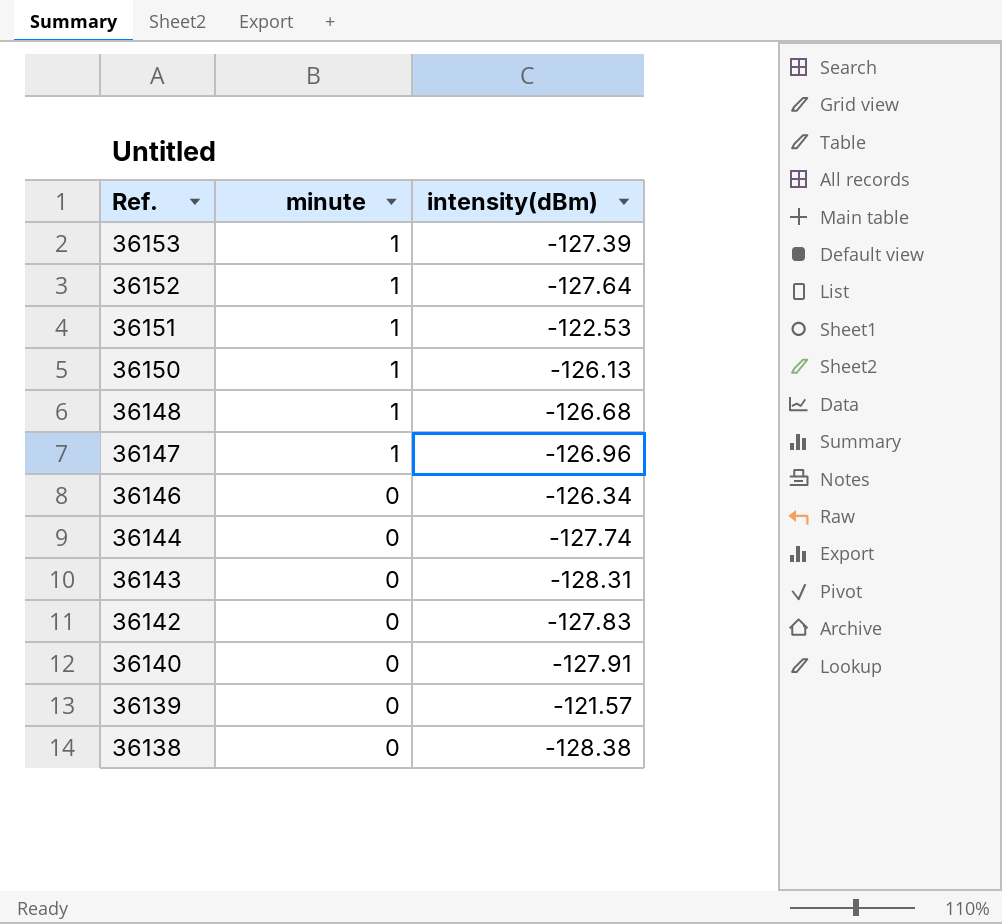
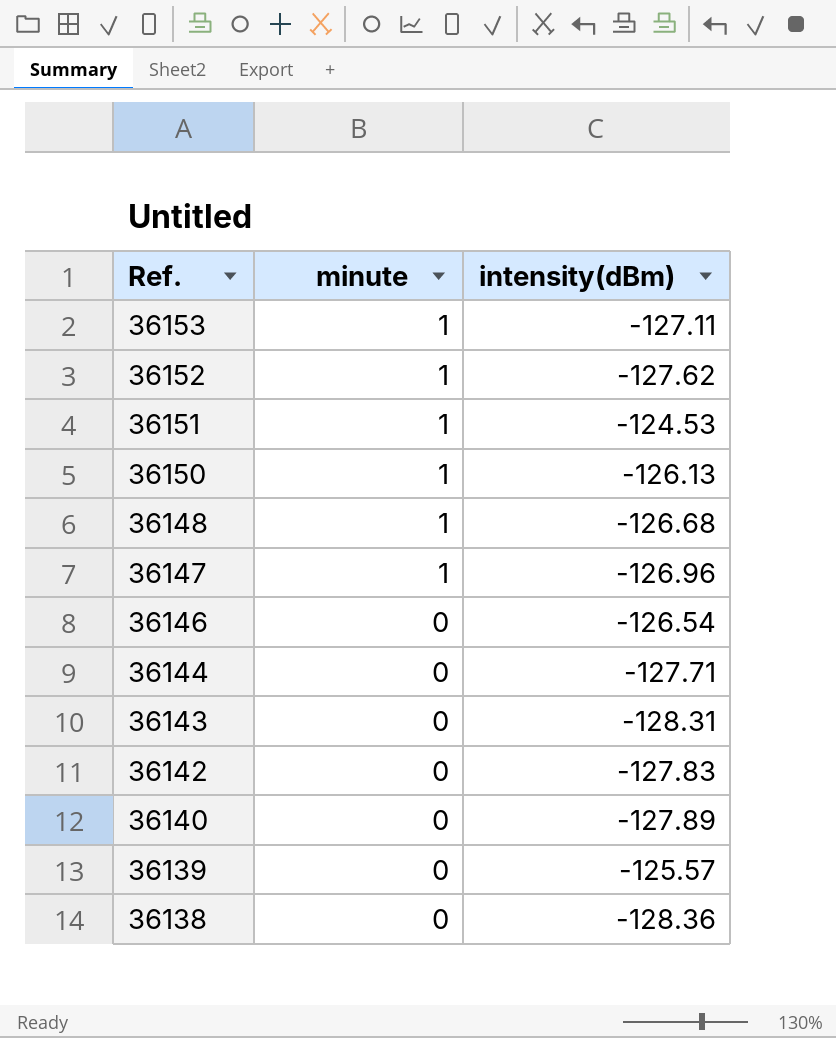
36153 | intensity(dBm): -127.39 -> -127.11
36152 | intensity(dBm): -127.64 -> -127.62
36151 | intensity(dBm): -122.53 -> -124.53
36146 | intensity(dBm): -126.34 -> -126.54
36144 | intensity(dBm): -127.74 -> -127.71
36140 | intensity(dBm): -127.91 -> -127.89
36139 | intensity(dBm): -121.57 -> -125.57
36138 | intensity(dBm): -128.38 -> -128.36

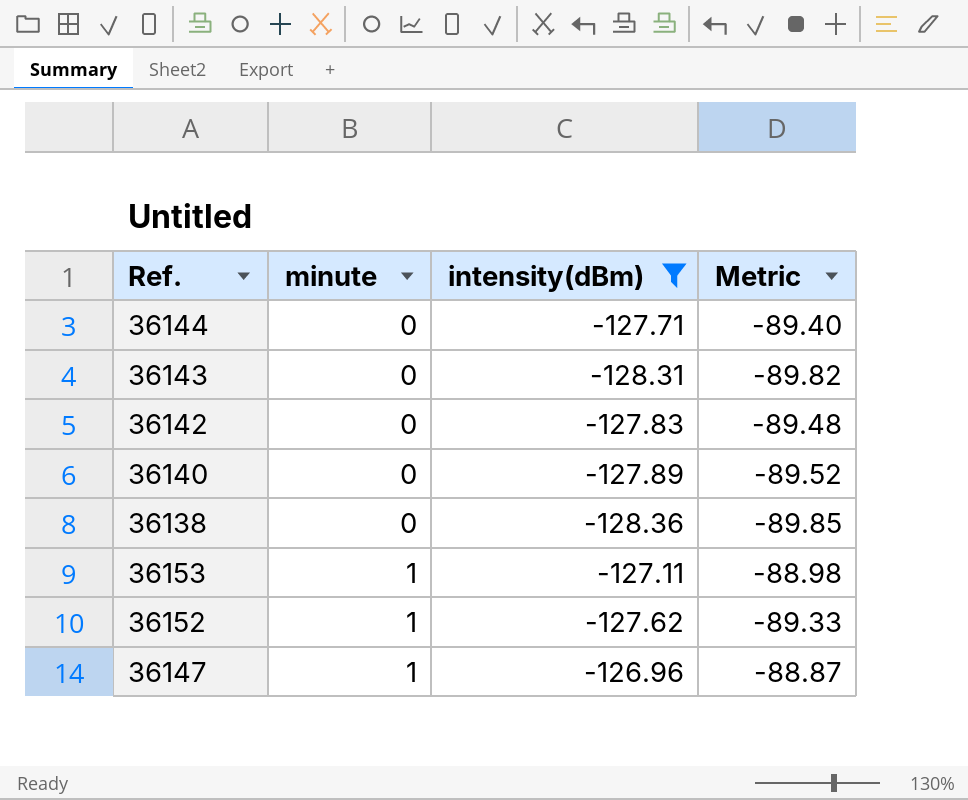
filter: none -> intensity(dBm) <= -126.96
row order: Ref. descending -> minute ascending
column Metric | formula: none -> [intensity(dBm)] * 0.7

